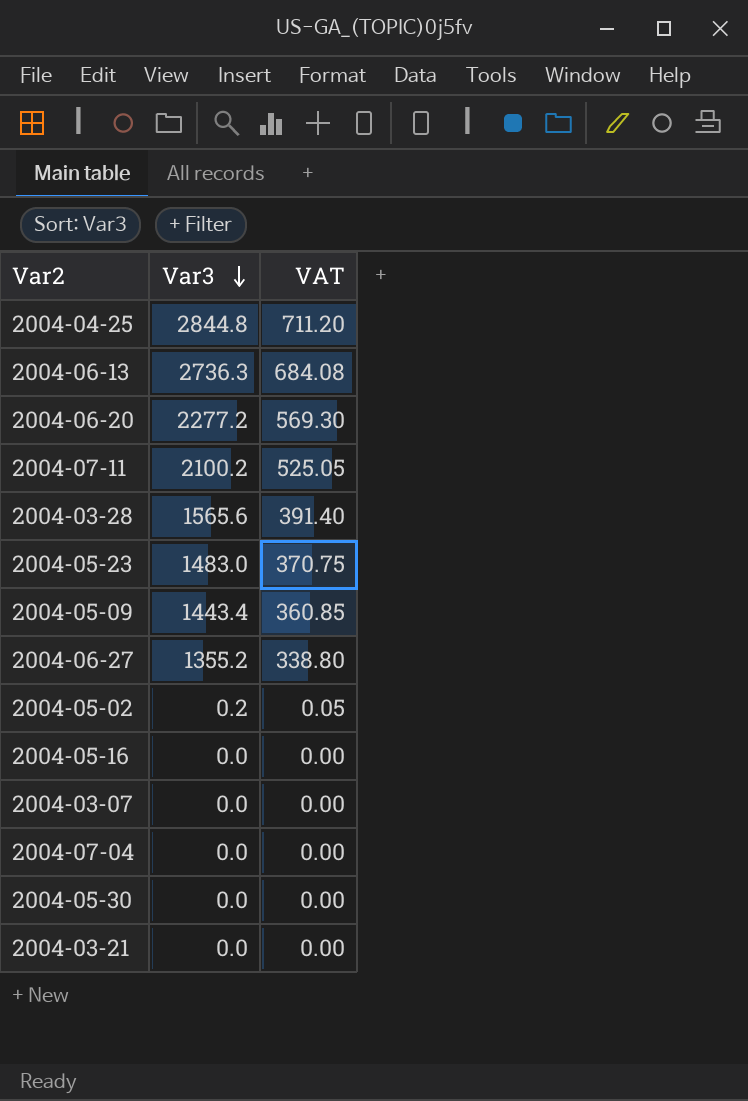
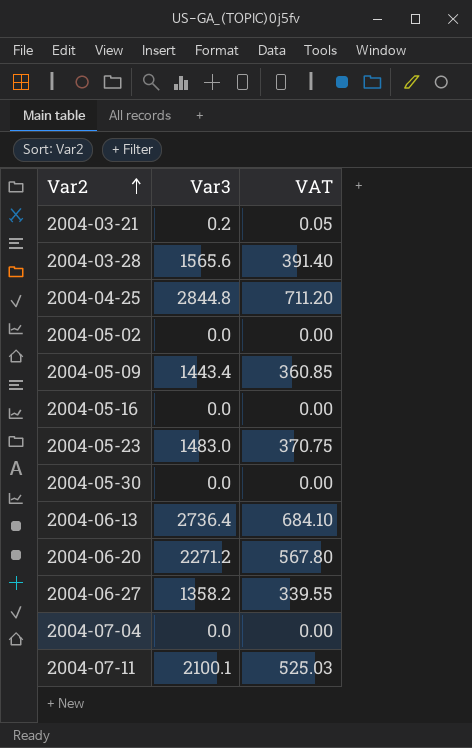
row order: Var3 descending -> Var2 ascending
row 2004-03-07: 0.0 | 0.00 -> none
2004-03-21 | Var3: 0.0 -> 0.2
2004-03-21 | VAT: 0.00 -> 0.05
2004-05-02 | Var3: 0.2 -> 0.0
2004-05-02 | VAT: 0.05 -> 0.00
2004-06-13 | Var3: 2736.3 -> 2736.4
2004-06-13 | VAT: 684.08 -> 684.10
2004-06-20 | Var3: 2277.2 -> 2271.2
2004-06-20 | VAT: 569.30 -> 567.80
2004-06-27 | Var3: 1355.2 -> 1358.2
2004-06-27 | VAT: 338.80 -> 339.55
2004-07-11 | Var3: 2100.2 -> 2100.1
2004-07-11 | VAT: 525.05 -> 525.03

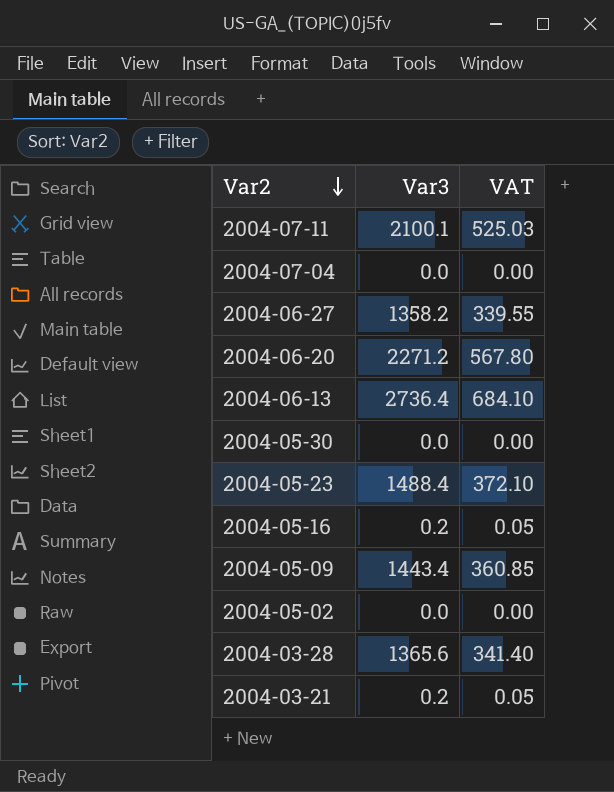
row order: Var2 ascending -> Var2 descending
row 2004-04-25: 2844.8 | 711.20 -> none
2004-05-23 | Var3: 1483.0 -> 1488.4
2004-05-23 | VAT: 370.75 -> 372.10
2004-05-16 | Var3: 0.0 -> 0.2
2004-05-16 | VAT: 0.00 -> 0.05
2004-03-28 | Var3: 1565.6 -> 1365.6
2004-03-28 | VAT: 391.40 -> 341.40

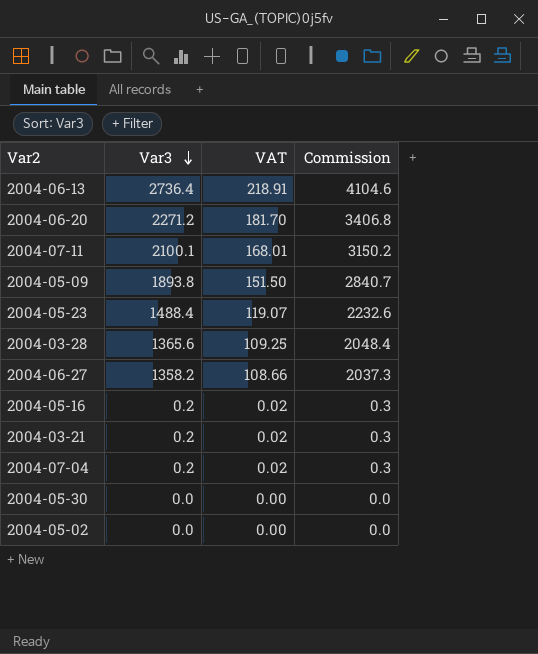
row order: Var2 descending -> Var3 descending
column VAT | formula: [Var3] * 0.25 -> [Var3] * 0.08
column Commission | formula: none -> [Var3] * 1.5
2004-05-09 | Var3: 1443.4 -> 1893.8
2004-07-04 | Var3: 0.0 -> 0.2

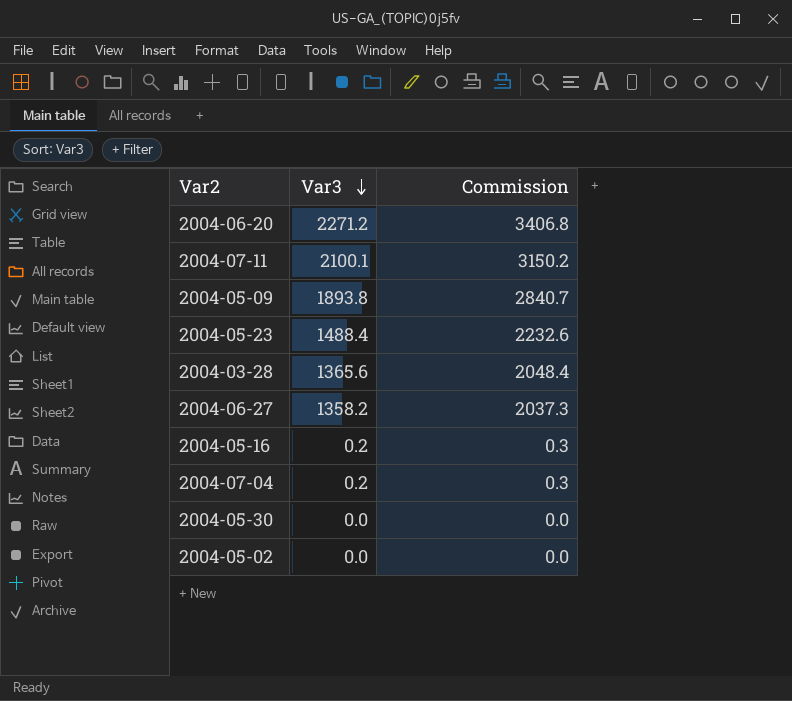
column VAT | formula: [Var3] * 0.08 -> none
row 2004-06-13: 2736.4 | 218.91 | 4104.6 -> none
row 2004-03-21: 0.2 | 0.02 | 0.3 -> none

